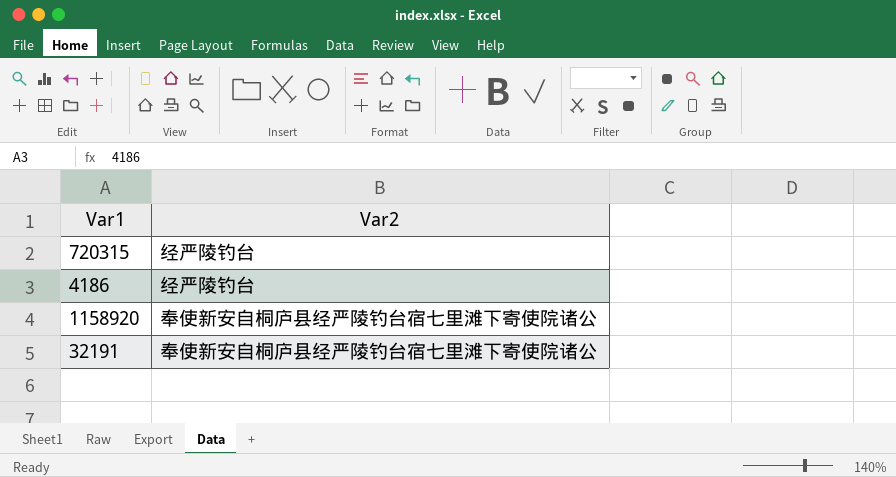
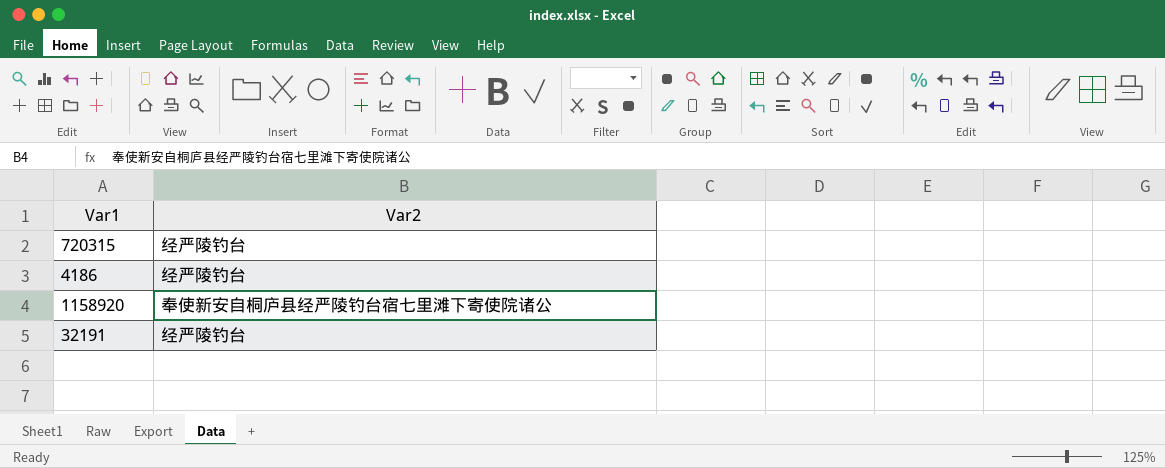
32191 | Var2: 奉使新安自桐庐县经严陵钓台宿七里滩下寄使院诸公 -> 经严陵钓台

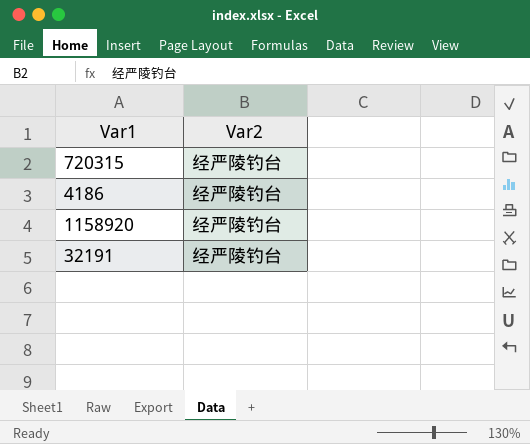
1158920 | Var2: 奉使新安自桐庐县经严陵钓台宿七里滩下寄使院诸公 -> 经严陵钓台

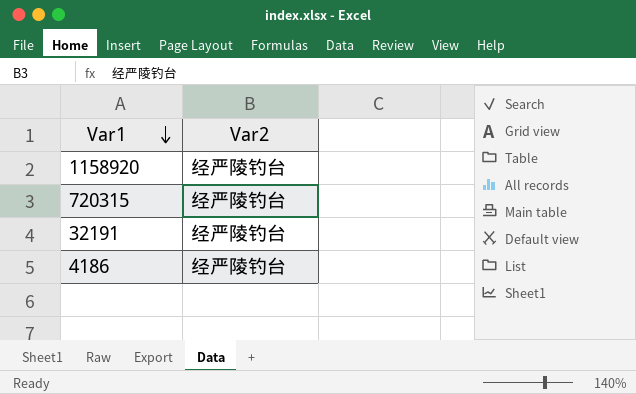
row order: none -> Var1 descending

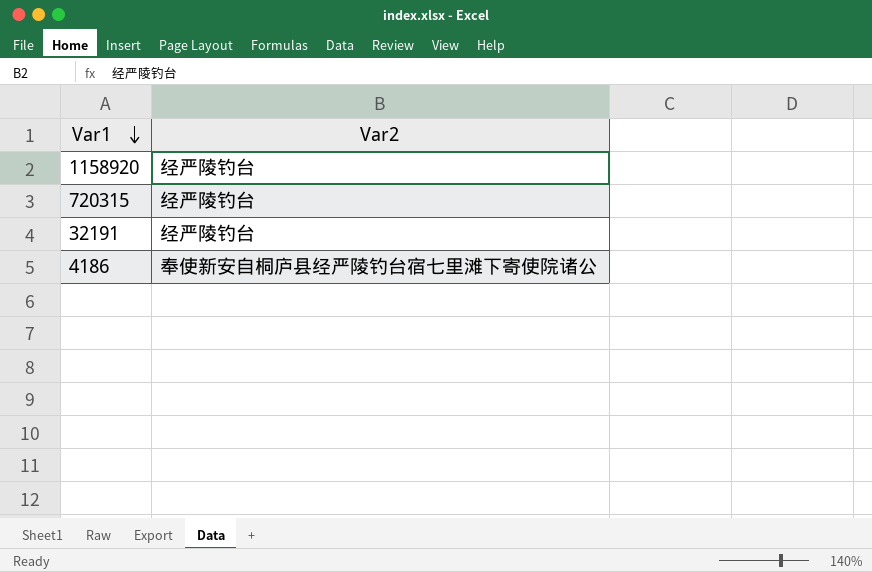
4186 | Var2: 经严陵钓台 -> 奉使新安自桐庐县经严陵钓台宿七里滩下寄使院诸公

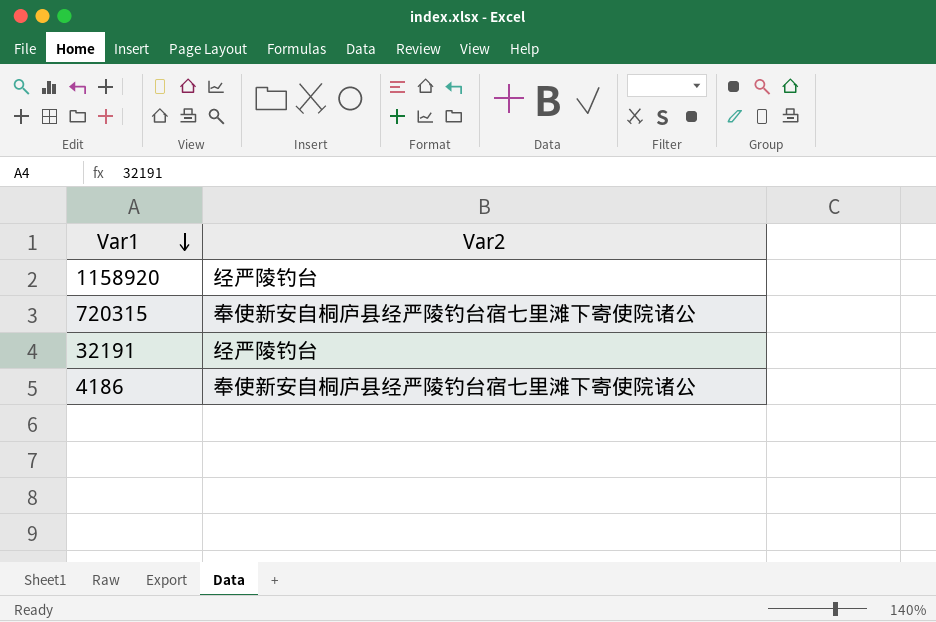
720315 | Var2: 经严陵钓台 -> 奉使新安自桐庐县经严陵钓台宿七里滩下寄使院诸公

